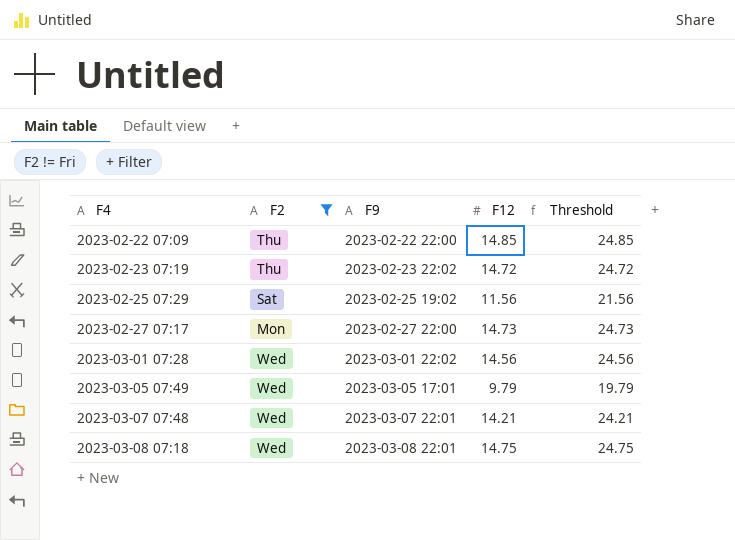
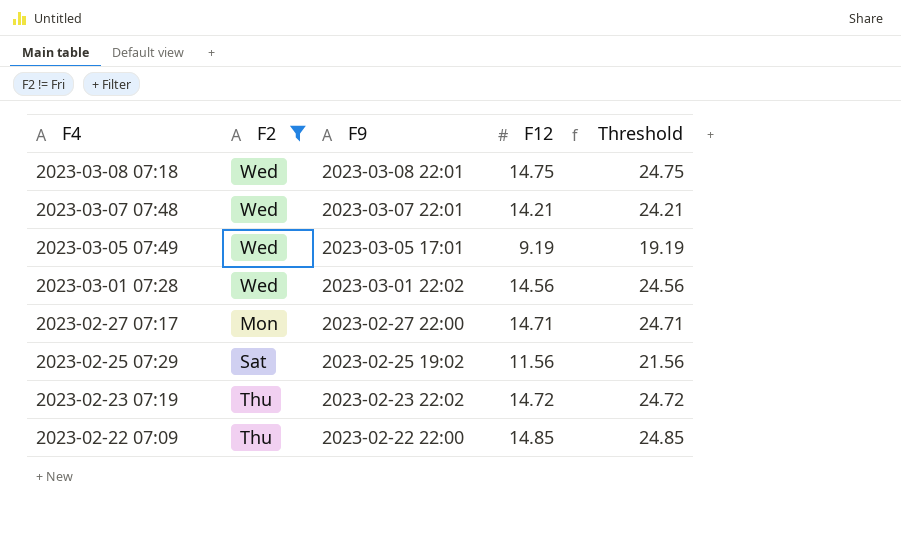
row order: F4 ascending -> F4 descending
2023-03-05 07:49 | F12: 9.79 -> 9.19
2023-03-05 07:49 | Threshold: 19.79 -> 19.19
2023-02-27 07:17 | F12: 14.73 -> 14.71
2023-02-27 07:17 | Threshold: 24.73 -> 24.71

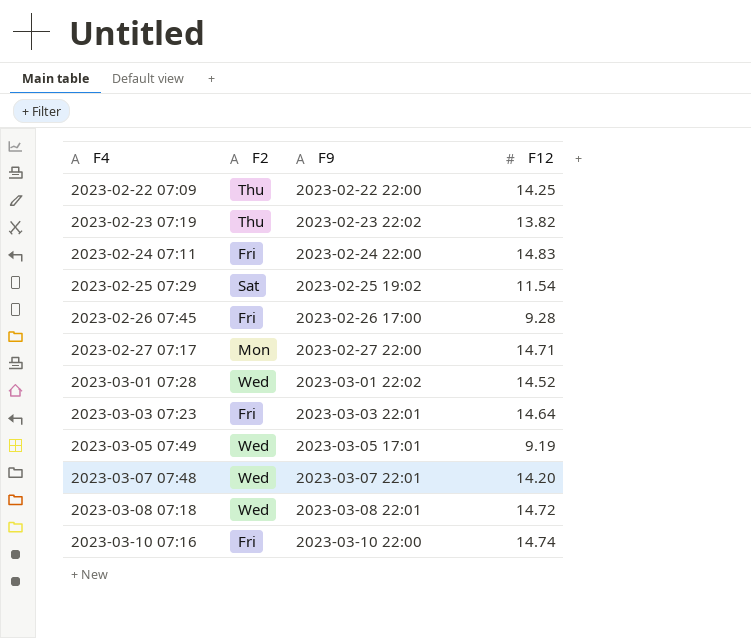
filter: F2 != Fri -> none
row order: F4 descending -> F4 ascending
column Threshold | formula: [F12] + 10 -> none
2023-02-22 07:09 | F12: 14.85 -> 14.25
2023-02-23 07:19 | F12: 14.72 -> 13.82
2023-02-25 07:29 | F12: 11.56 -> 11.54
2023-03-01 07:28 | F12: 14.56 -> 14.52
2023-03-07 07:48 | F12: 14.21 -> 14.20
2023-03-08 07:18 | F12: 14.75 -> 14.72

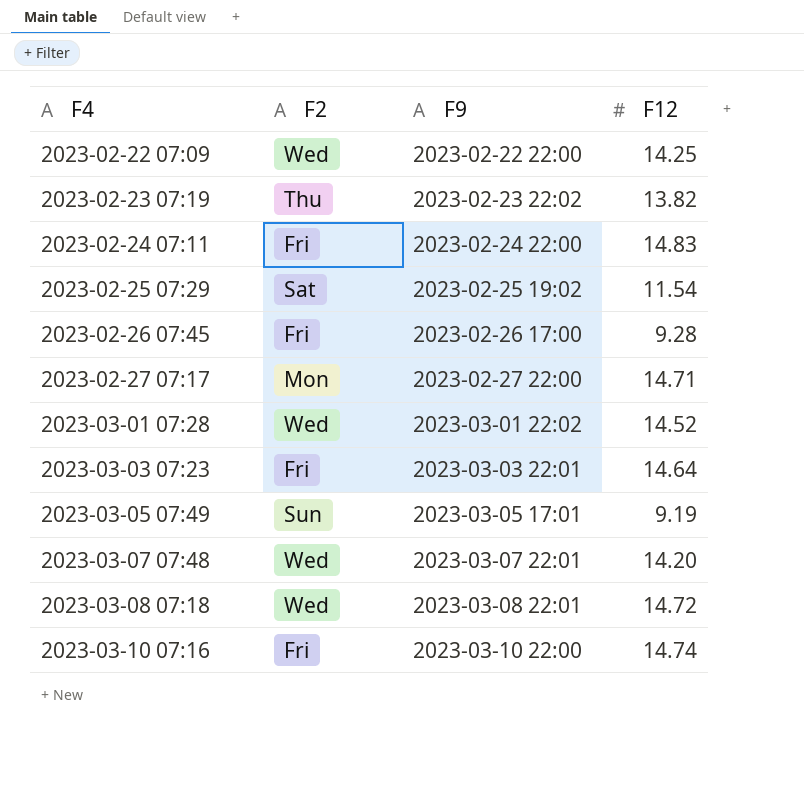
2023-02-22 07:09 | F2: Thu -> Wed
2023-03-05 07:49 | F2: Wed -> Sun

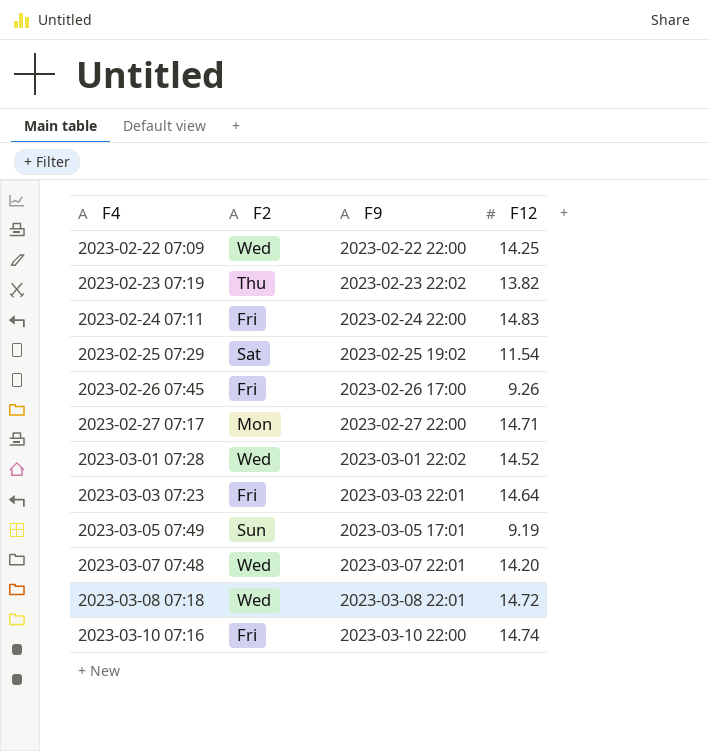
2023-02-26 07:45 | F12: 9.28 -> 9.26

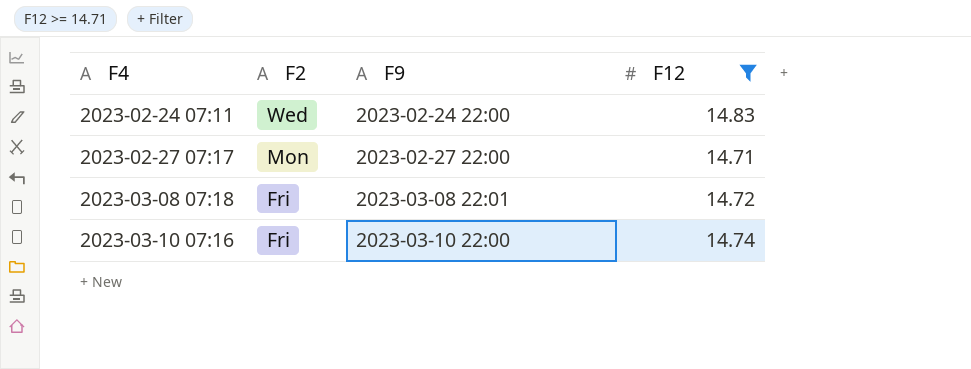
filter: none -> F12 >= 14.71
2023-02-24 07:11 | F2: Fri -> Wed
2023-03-08 07:18 | F2: Wed -> Fri

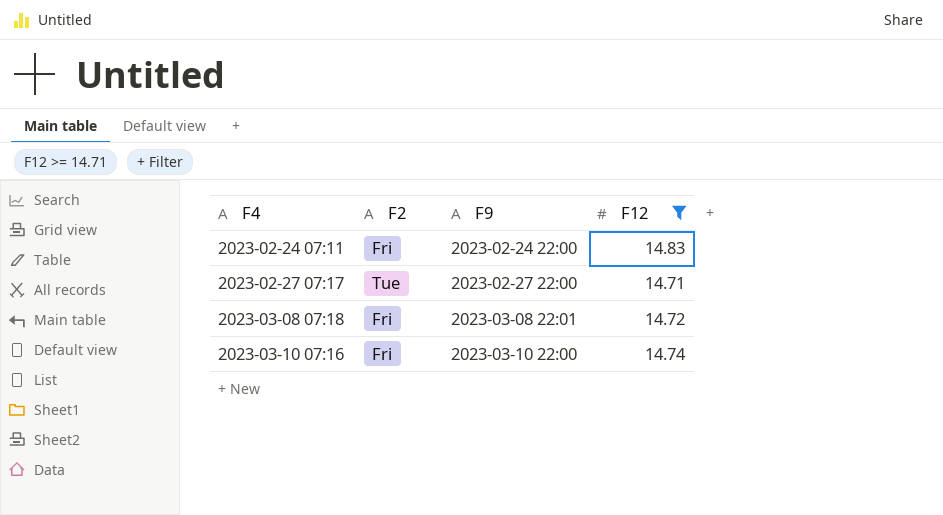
2023-02-24 07:11 | F2: Wed -> Fri
2023-02-27 07:17 | F2: Mon -> Tue

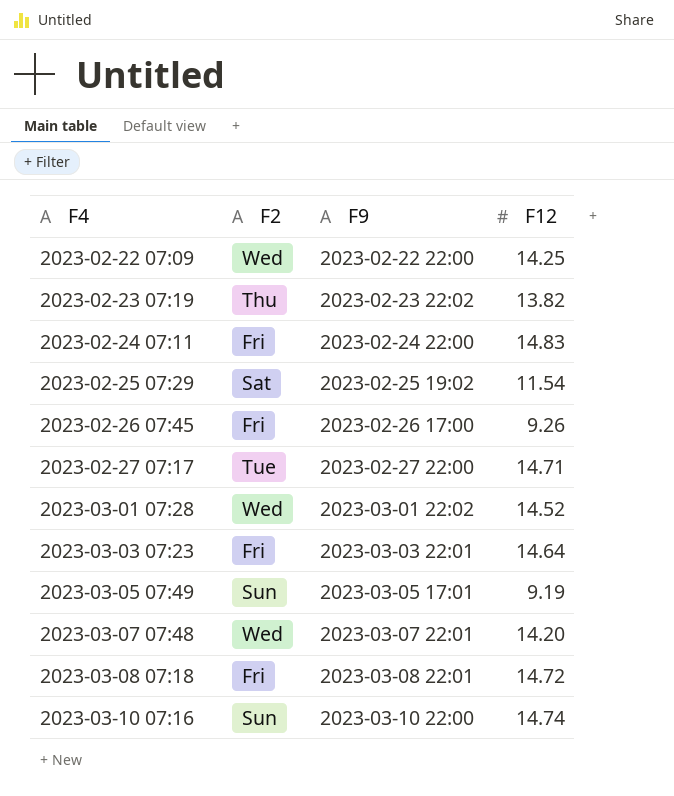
filter: F12 >= 14.71 -> none
2023-03-10 07:16 | F2: Fri -> Sun

